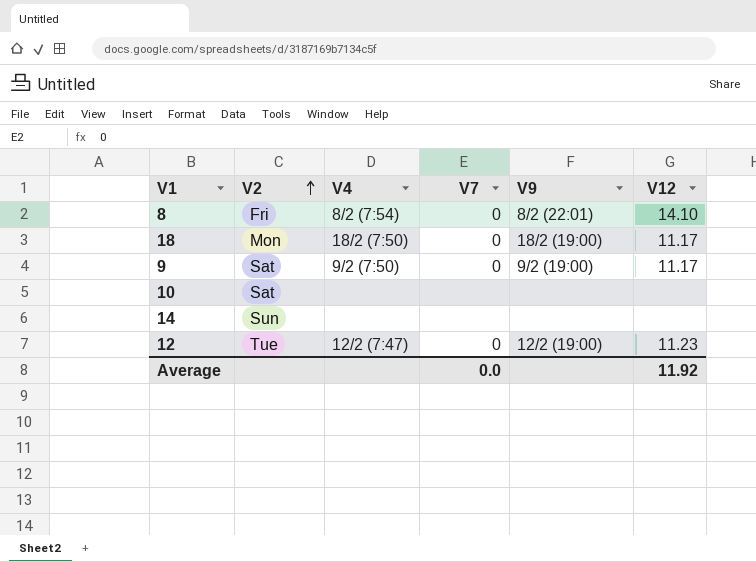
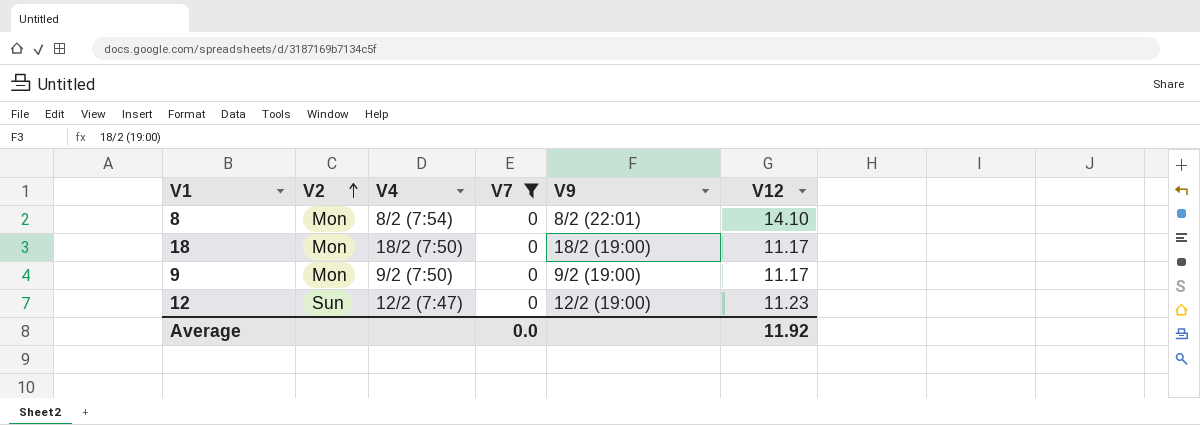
filter: none -> V7 = 0
8 | V2: Fri -> Mon
9 | V2: Sat -> Mon
12 | V2: Tue -> Sun

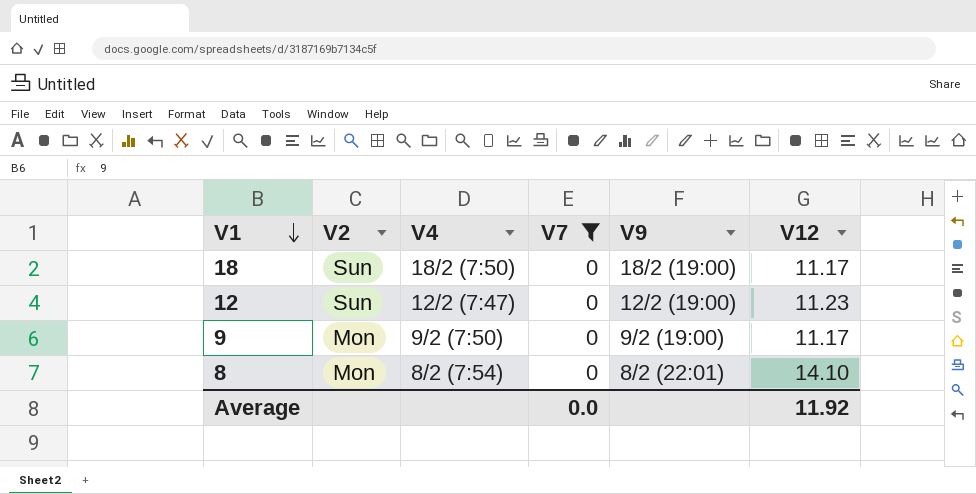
row order: V2 ascending -> V1 descending
18 | V2: Mon -> Sun

